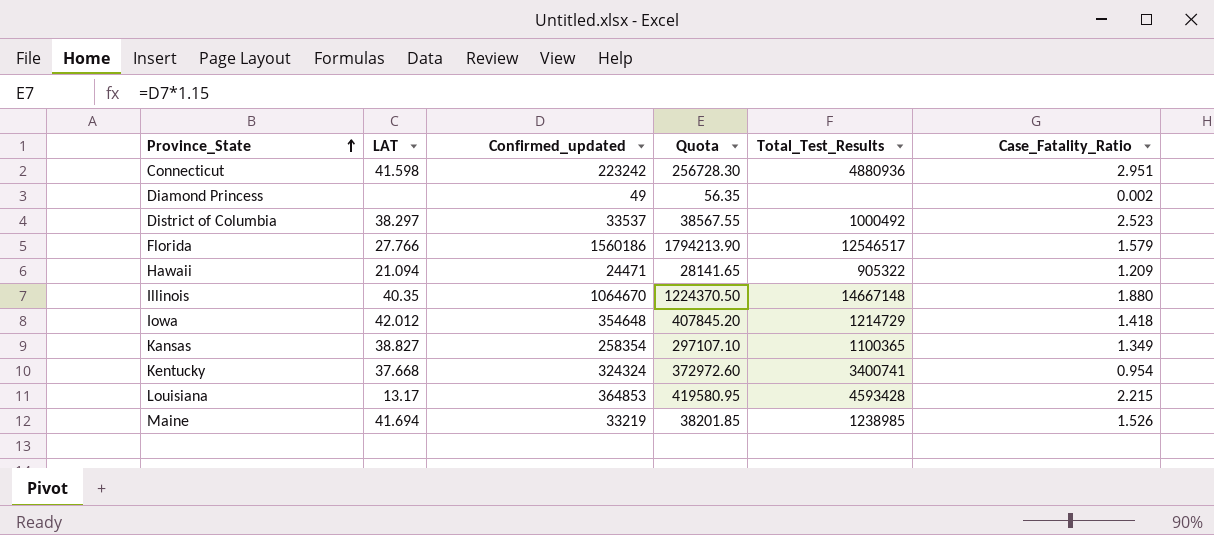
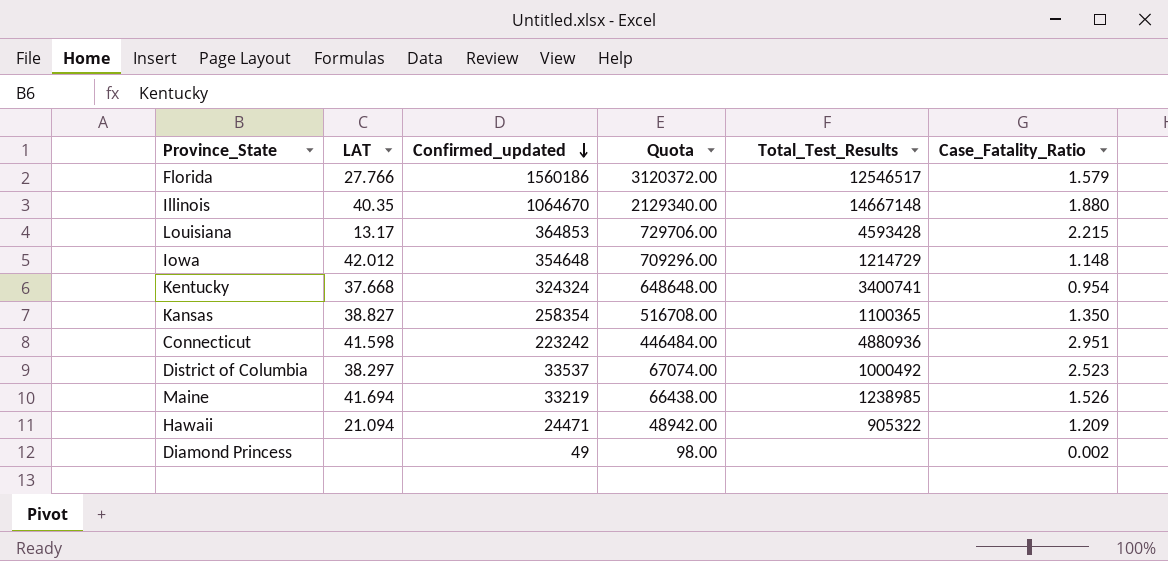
row order: Province_State ascending -> Confirmed_updated descending
column Quota | formula: [Confirmed_updated] * 1.15 -> [Confirmed_updated] * 2
Iowa | Case_Fatality_Ratio: 1.418 -> 1.148
Kansas | Case_Fatality_Ratio: 1.349 -> 1.350

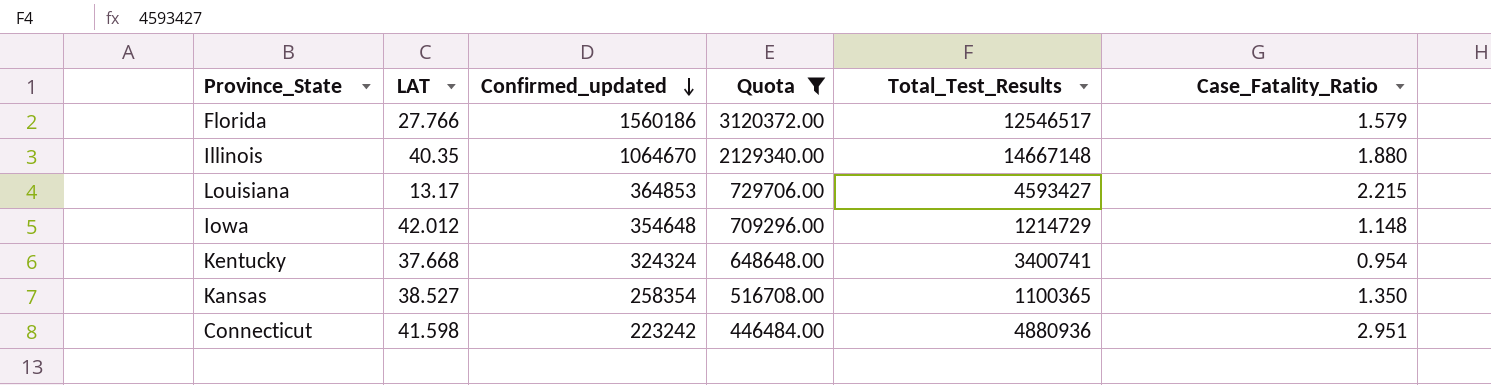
filter: none -> Quota >= 446484.00
Louisiana | Total_Test_Results: 4593428 -> 4593427
Kansas | LAT: 38.827 -> 38.527

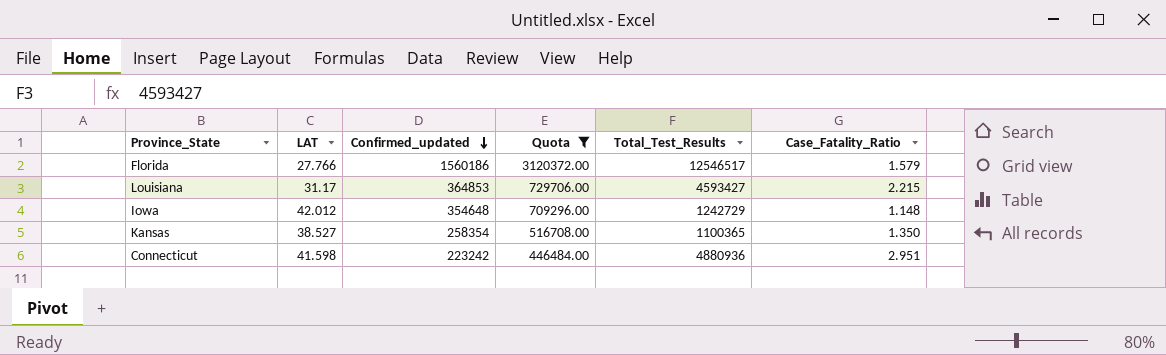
row Illinois: 40.35 | 1064670 | 2129340.00 | 14667148 | 1.880 -> none
row Kentucky: 37.668 | 324324 | 648648.00 | 3400741 | 0.954 -> none
Louisiana | LAT: 13.17 -> 31.17
Iowa | Total_Test_Results: 1214729 -> 1242729

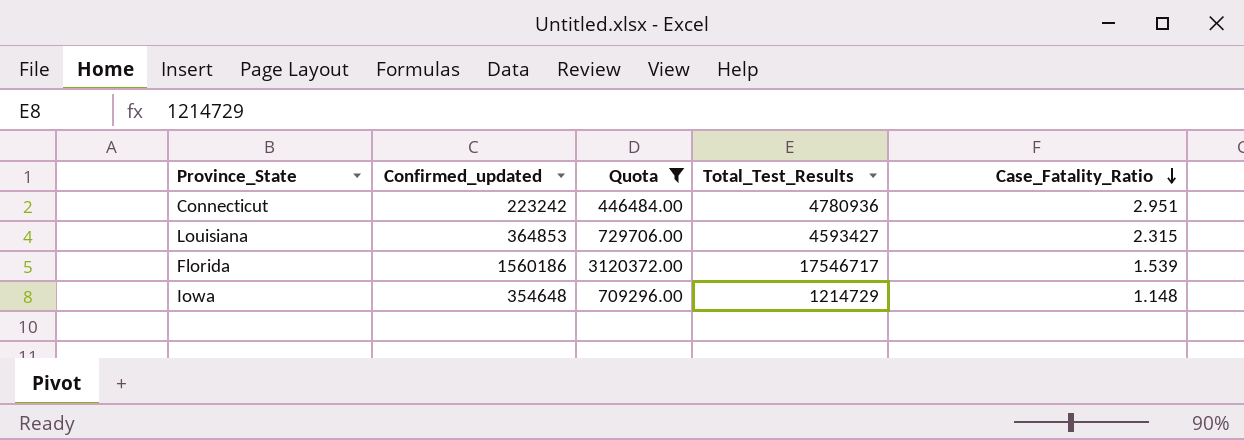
row order: Confirmed_updated descending -> Case_Fatality_Ratio descending
column LAT | position: 2 -> none
row Kansas: 38.527 | 258354 | 516708.00 | 1100365 | 1.350 -> none
Connecticut | Total_Test_Results: 4880936 -> 4780936
Louisiana | Case_Fatality_Ratio: 2.215 -> 2.315
Florida | Total_Test_Results: 12546517 -> 17546717
Florida | Case_Fatality_Ratio: 1.579 -> 1.539
Iowa | Total_Test_Results: 1242729 -> 1214729

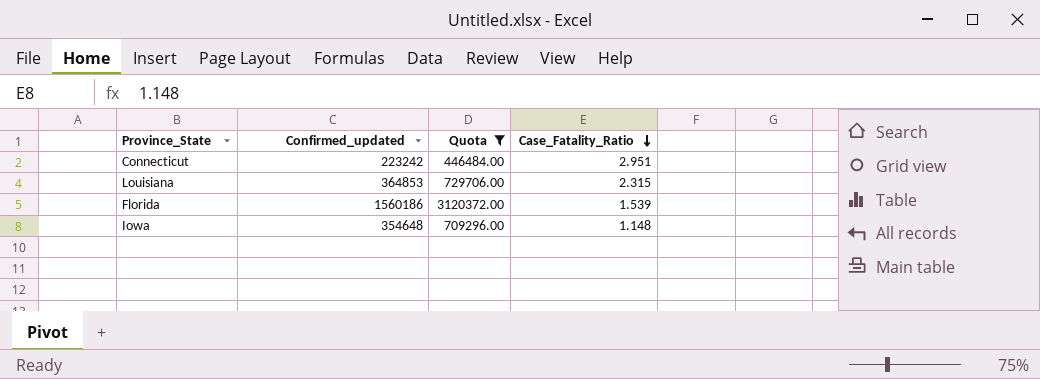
column Total_Test_Results | position: 4 -> none

